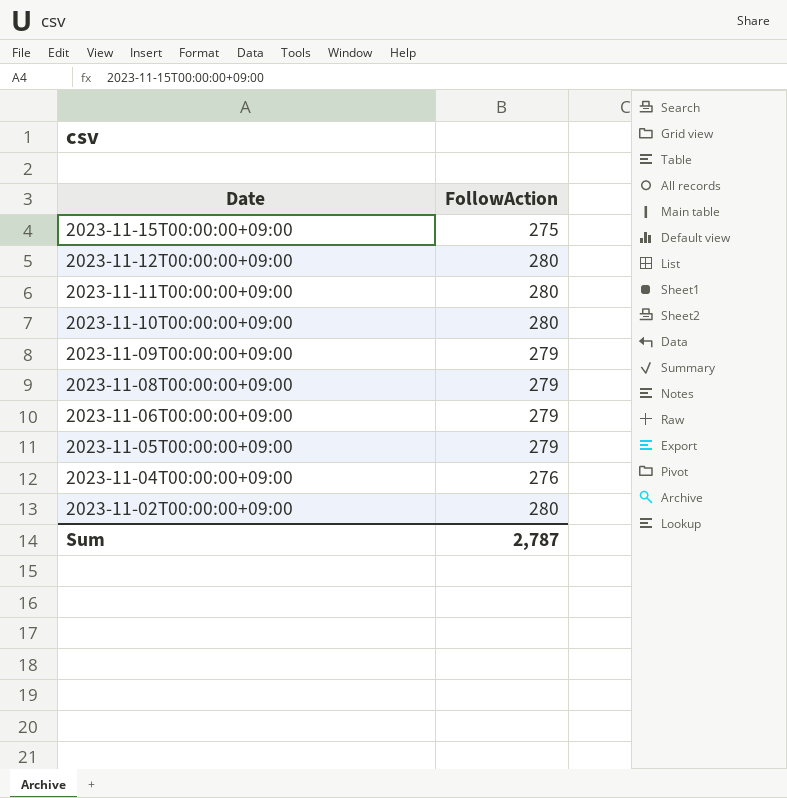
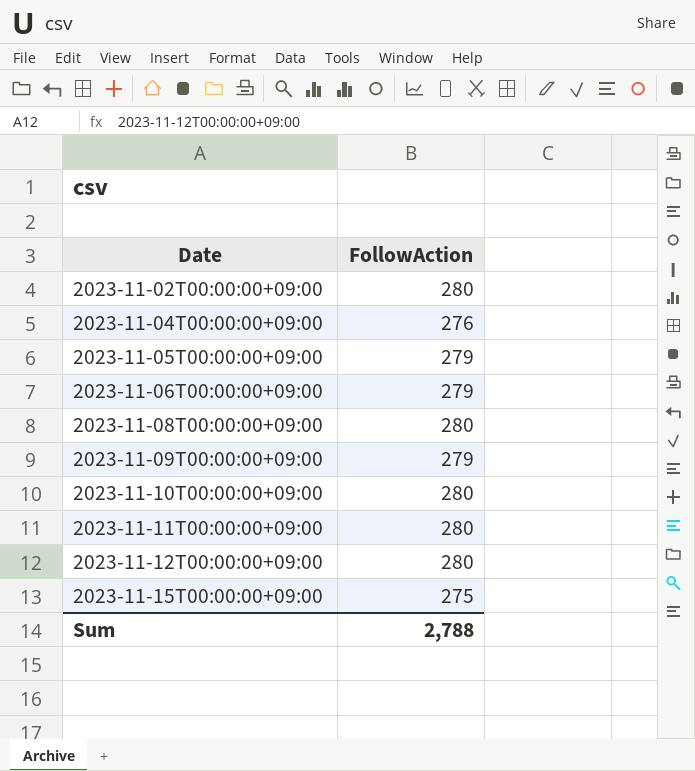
row order: Date descending -> Date ascending
2023-11-08T00:00:00+09:00 | FollowAction: 279 -> 280
Sum | FollowAction: 2,787 -> 2,788

